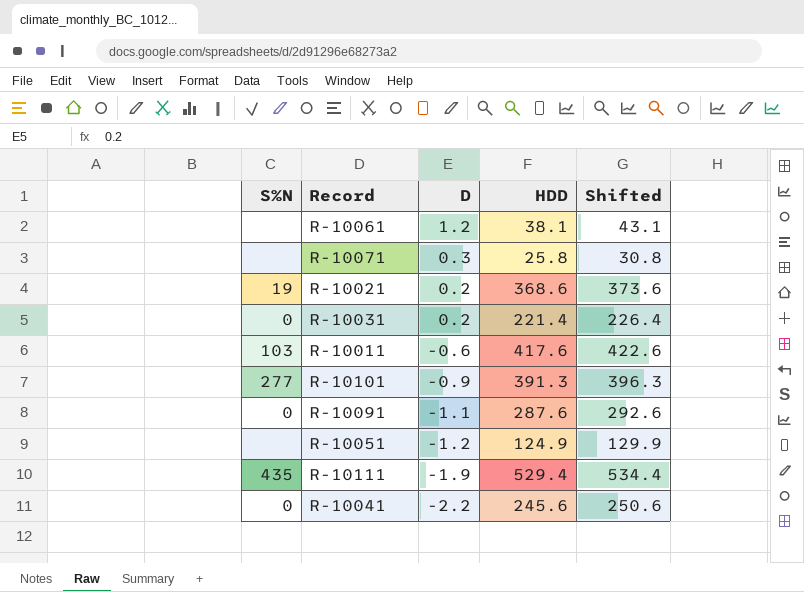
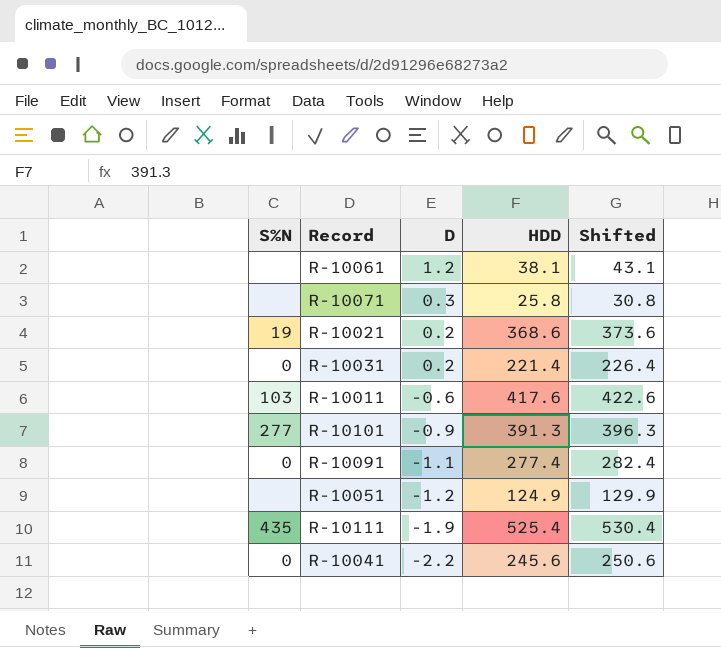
R-10091 | HDD: 287.6 -> 277.4
R-10091 | Shifted: 292.6 -> 282.4
R-10111 | HDD: 529.4 -> 525.4
R-10111 | Shifted: 534.4 -> 530.4

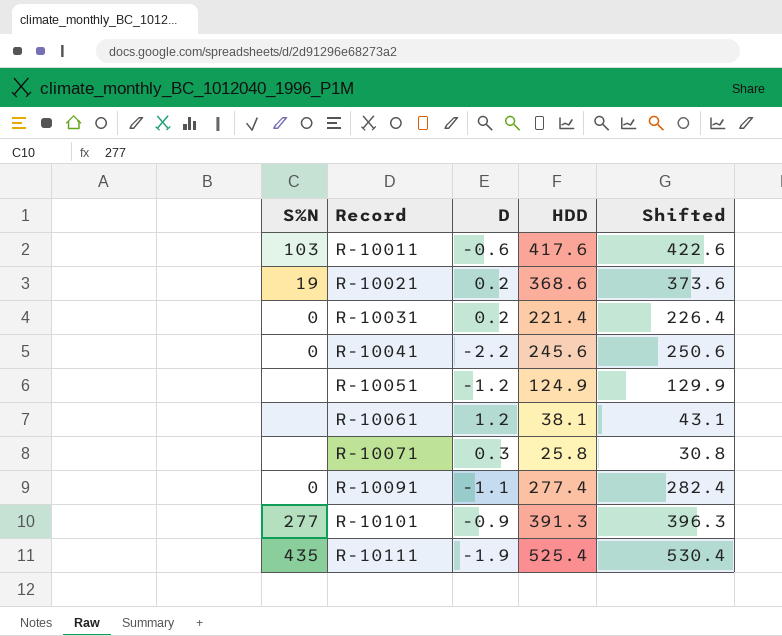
row order: D descending -> Record ascending

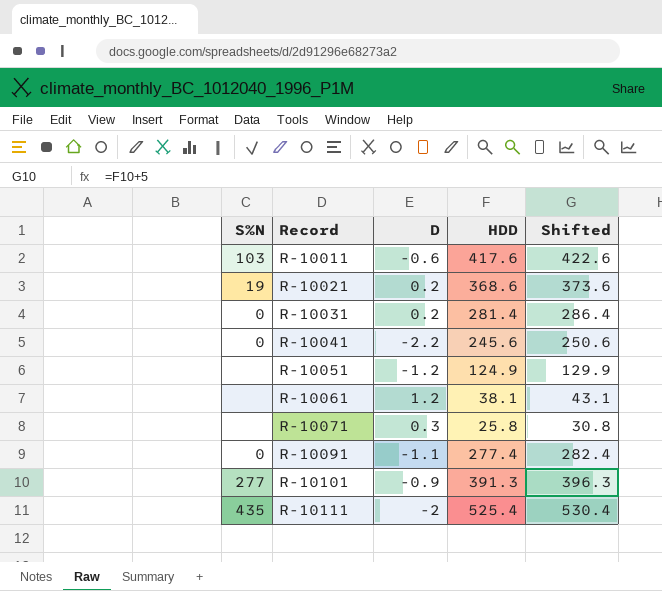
R-10031 | HDD: 221.4 -> 281.4
R-10031 | Shifted: 226.4 -> 286.4
R-10111 | D: -1.9 -> -2

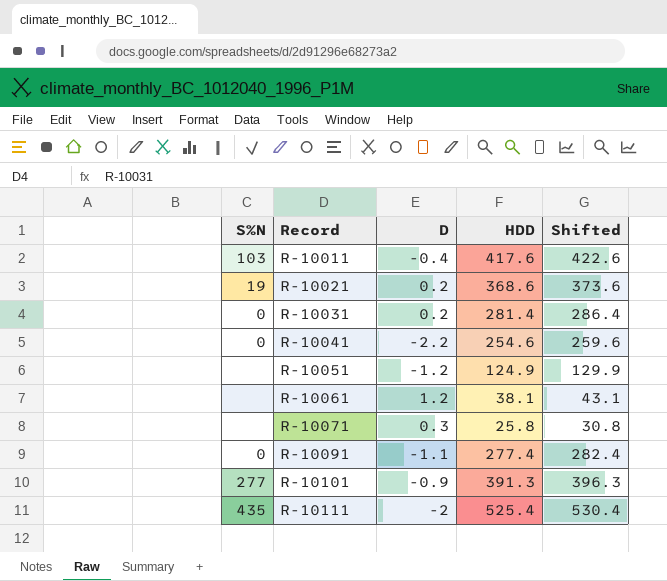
R-10011 | D: -0.6 -> -0.4
R-10041 | HDD: 245.6 -> 254.6
R-10041 | Shifted: 250.6 -> 259.6

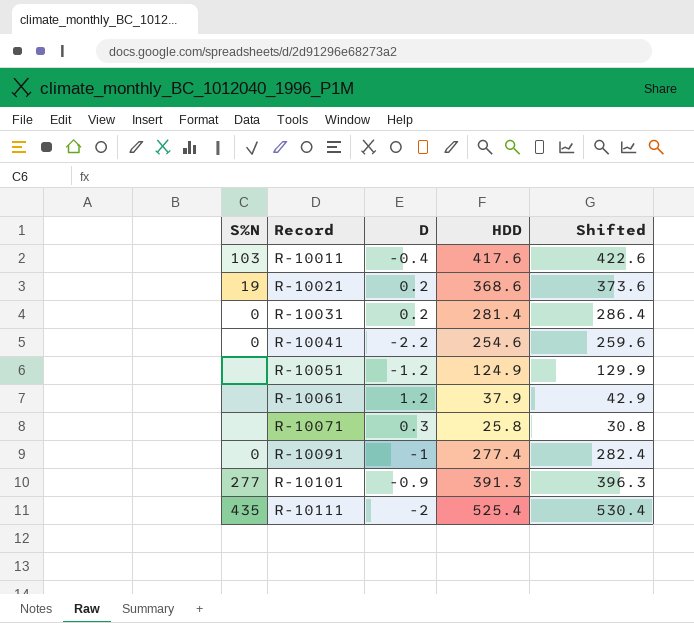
R-10061 | HDD: 38.1 -> 37.9
R-10061 | Shifted: 43.1 -> 42.9
R-10091 | D: -1.1 -> -1

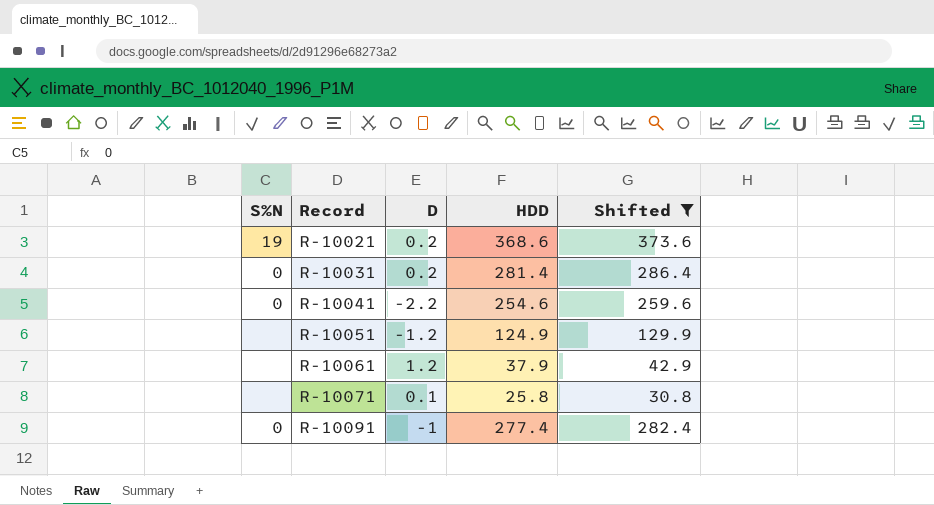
filter: none -> Shifted <= 373.6
R-10071 | D: 0.3 -> 0.1

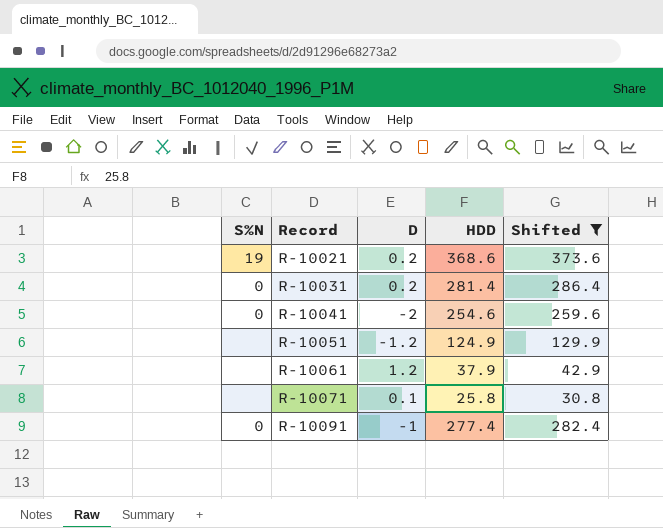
R-10041 | D: -2.2 -> -2

